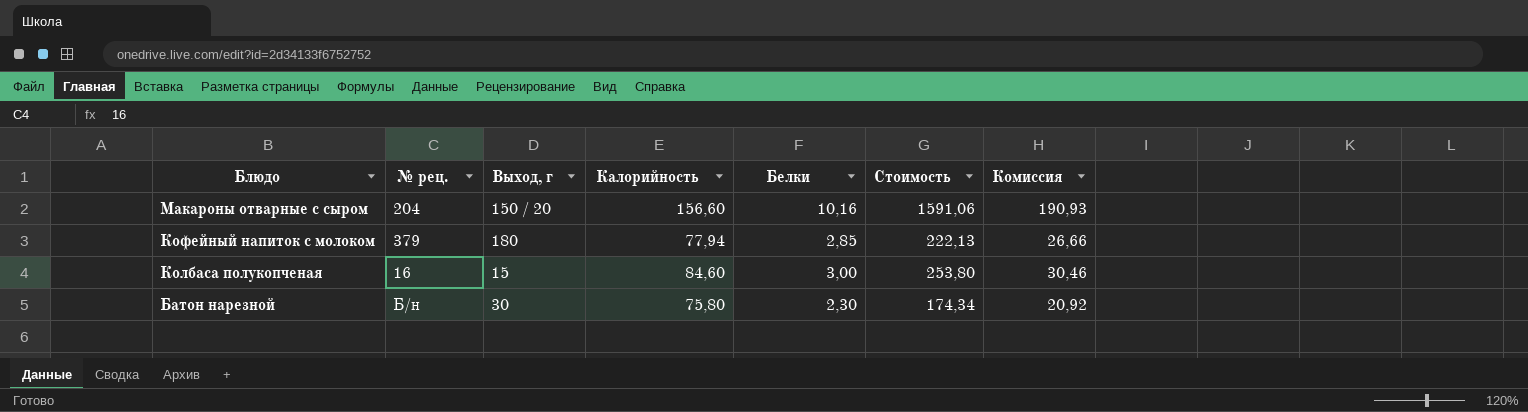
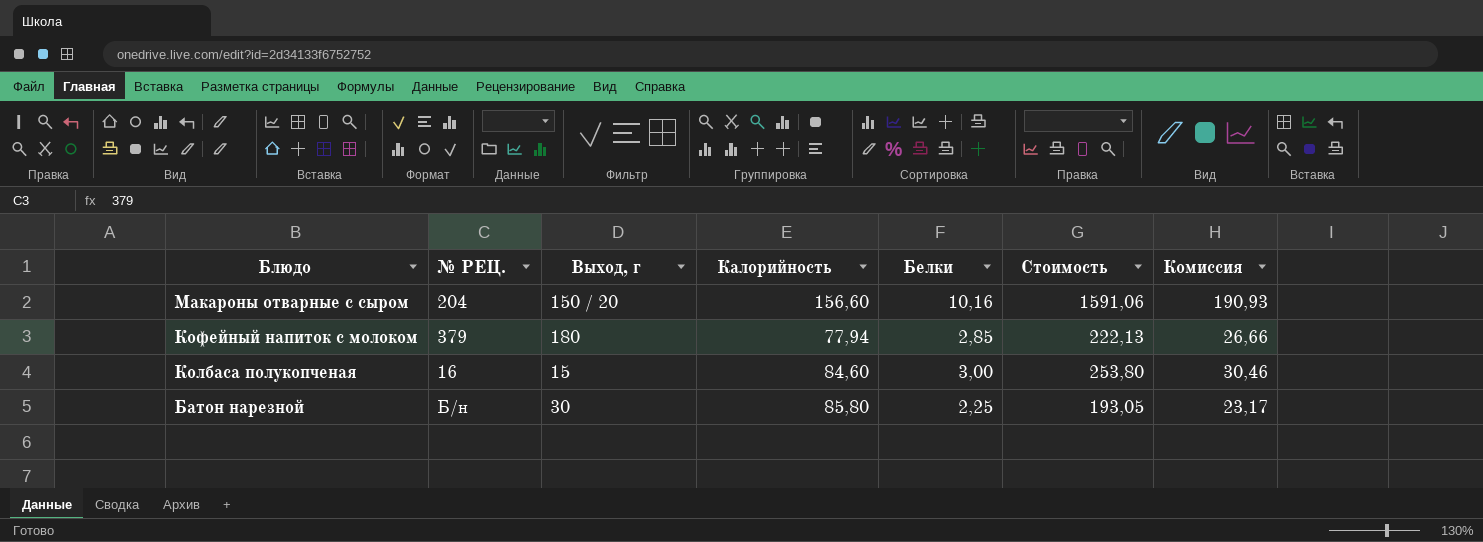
column name: № рец. -> № РЕЦ.
Батон нарезной | Калорийность: 75,80 -> 85,80
Батон нарезной | Белки: 2,30 -> 2,25
Батон нарезной | Стоимость: 174,34 -> 193,05
Батон нарезной | Комиссия: 20,92 -> 23,17

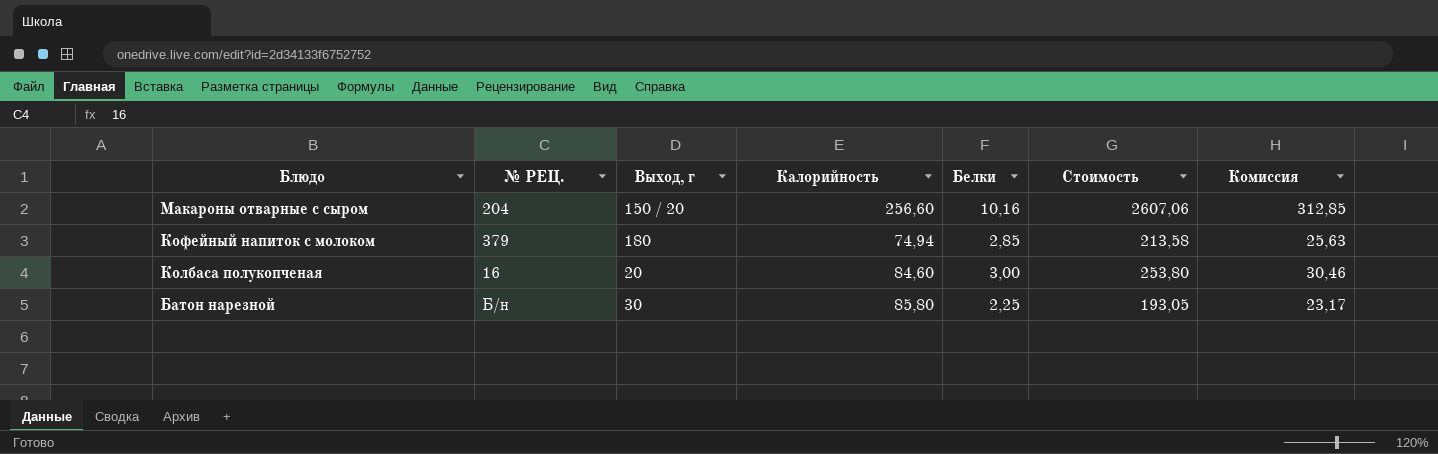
Макароны отварные с сыром | Калорийность: 156,60 -> 256,60
Макароны отварные с сыром | Стоимость: 1591,06 -> 2607,06
Макароны отварные с сыром | Комиссия: 190,93 -> 312,85
Кофейный напиток с молоком | Калорийность: 77,94 -> 74,94
Кофейный напиток с молоком | Стоимость: 222,13 -> 213,58
Кофейный напиток с молоком | Комиссия: 26,66 -> 25,63
Колбаса полукопченая | Выход, г: 15 -> 20

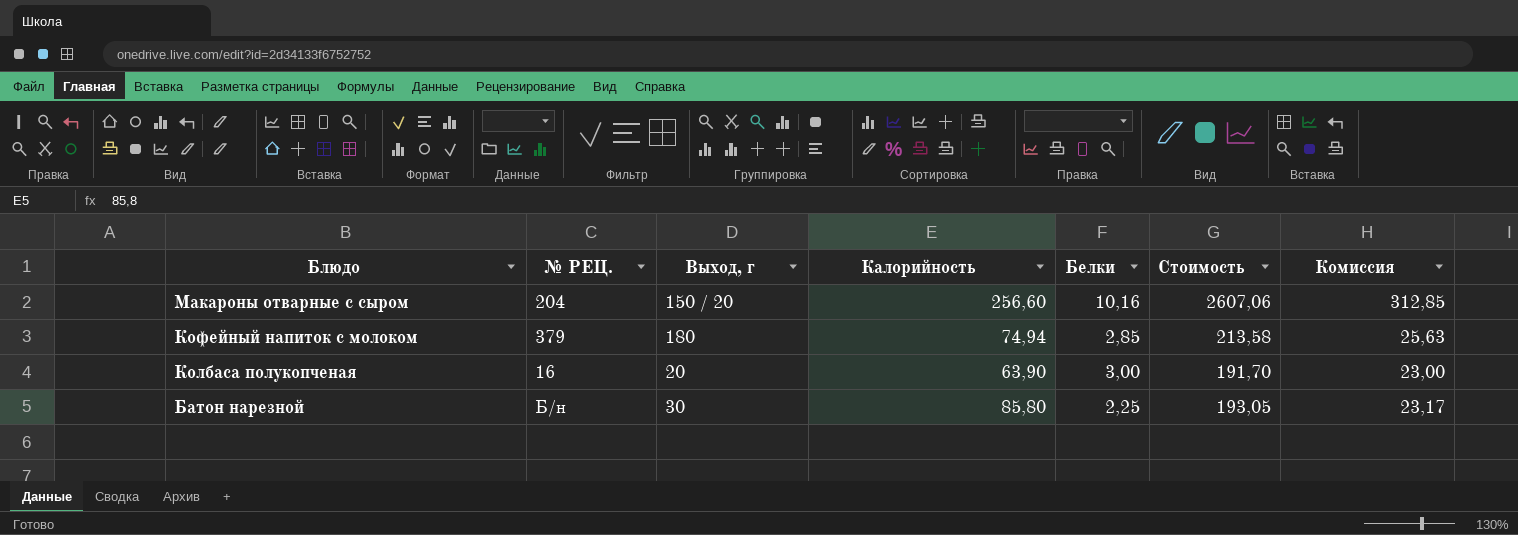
Колбаса полукопченая | Калорийность: 84,60 -> 63,90
Колбаса полукопченая | Стоимость: 253,80 -> 191,70
Колбаса полукопченая | Комиссия: 30,46 -> 23,00

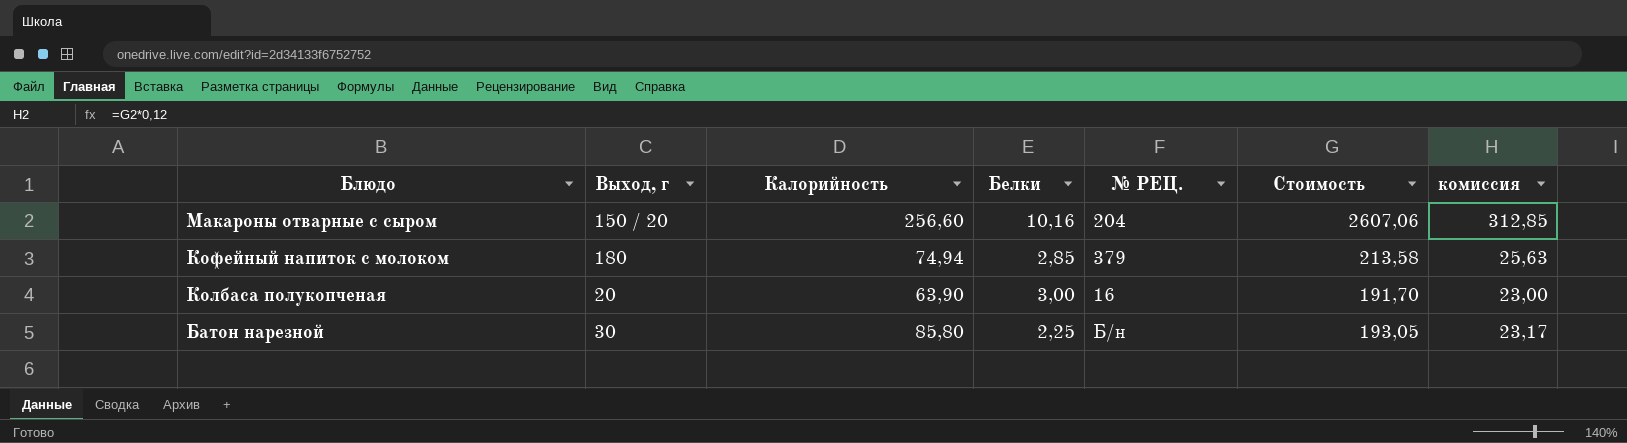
column № РЕЦ. | position: 2 -> 5
column name: Комиссия -> комиссия

